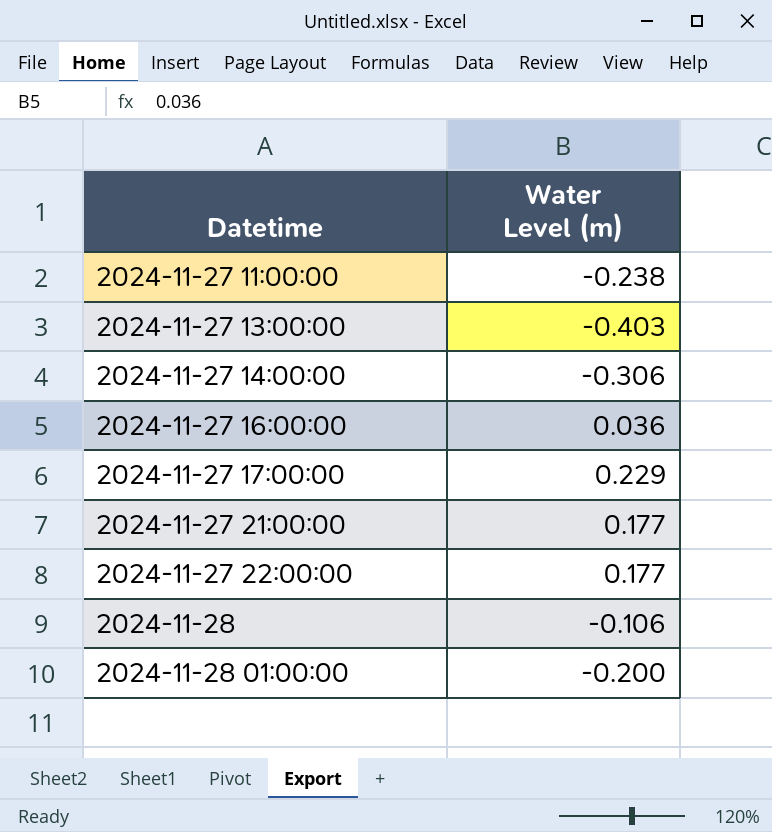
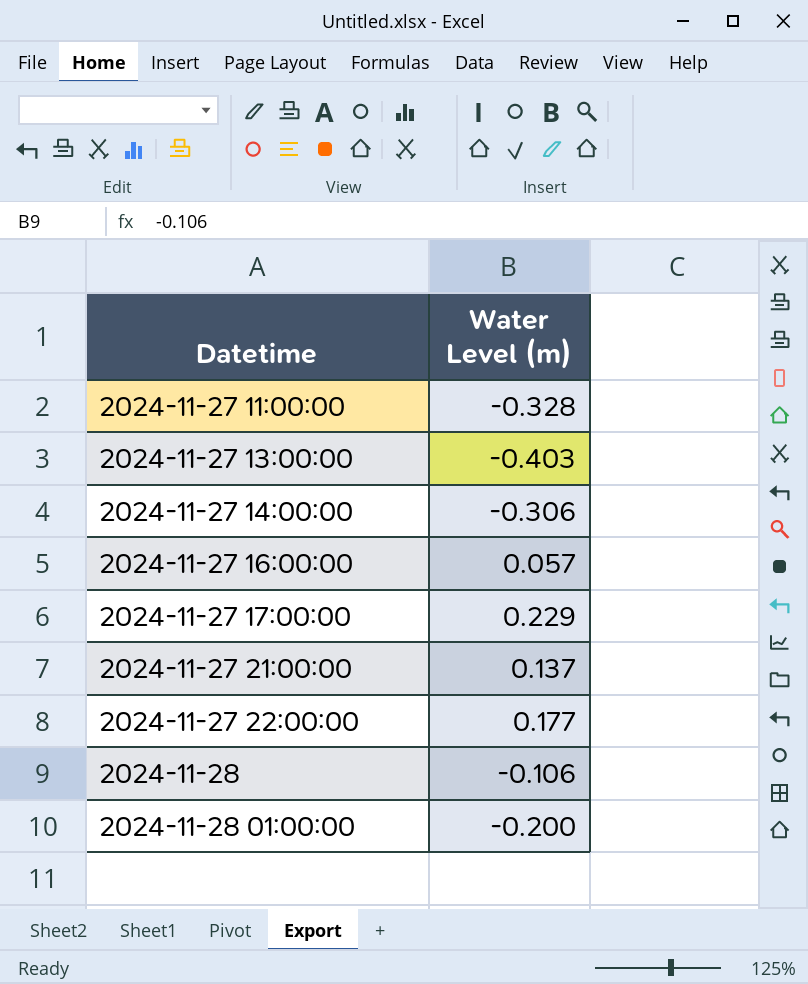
2024-11-27 11:00:00 | Water Level (m): -0.238 -> -0.328
2024-11-27 16:00:00 | Water Level (m): 0.036 -> 0.057
2024-11-27 21:00:00 | Water Level (m): 0.177 -> 0.137

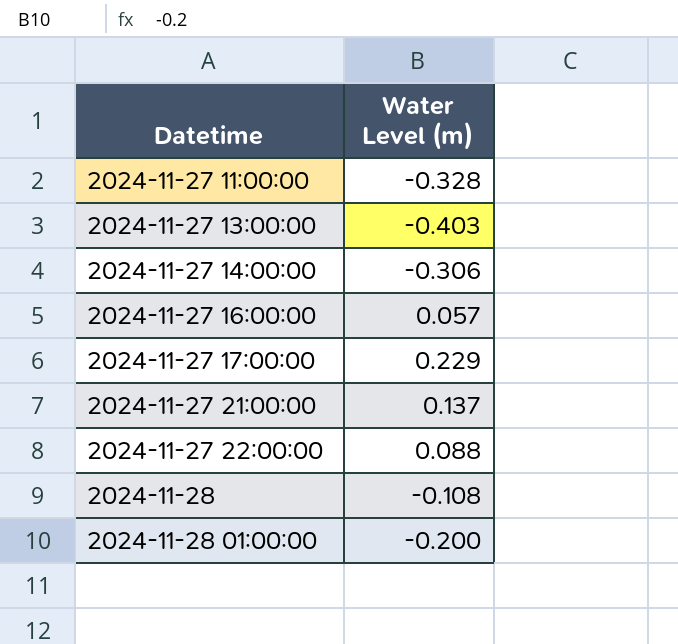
2024-11-27 22:00:00 | Water Level (m): 0.177 -> 0.088
2024-11-28 | Water Level (m): -0.106 -> -0.108

